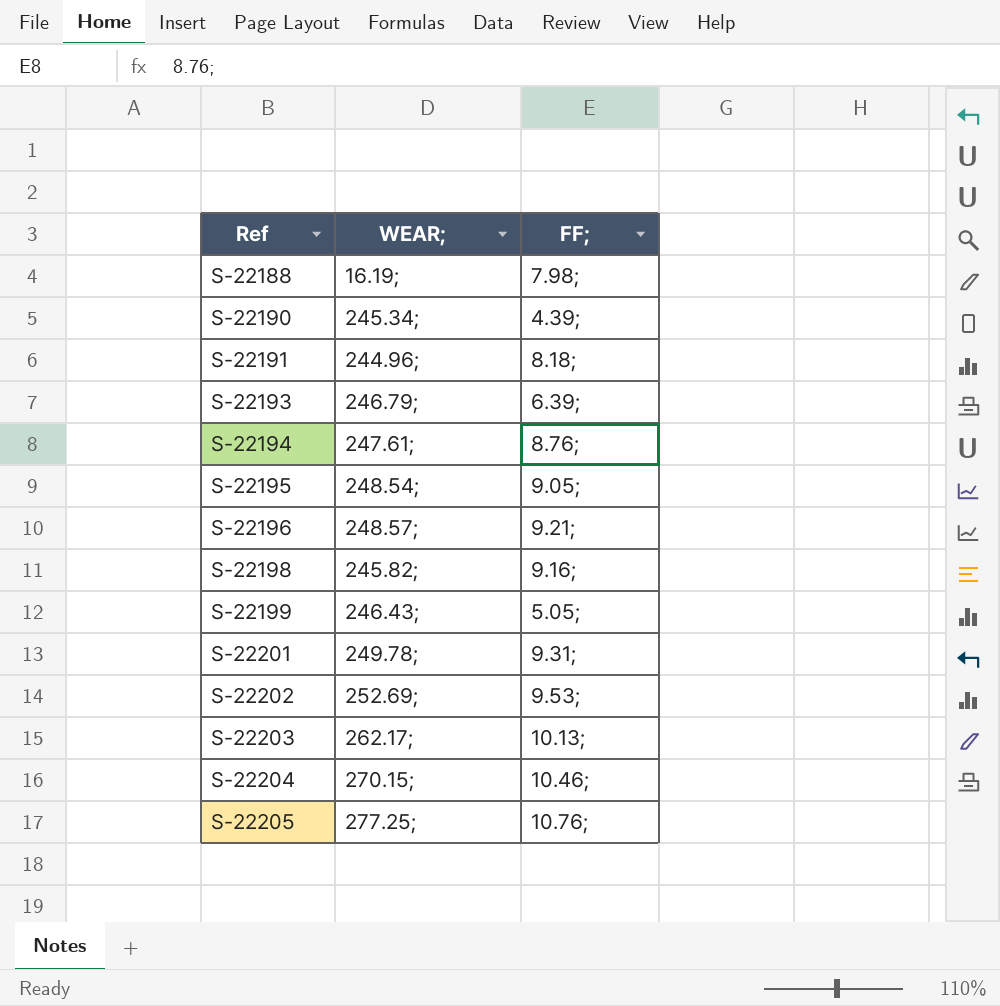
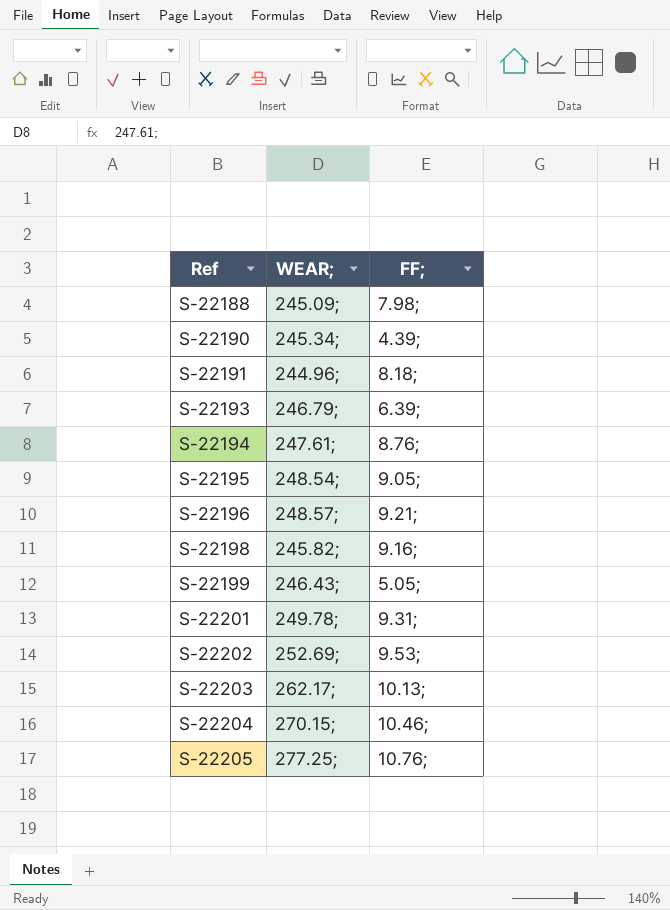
S-22188 | WEAR;: 16.19; -> 245.09;

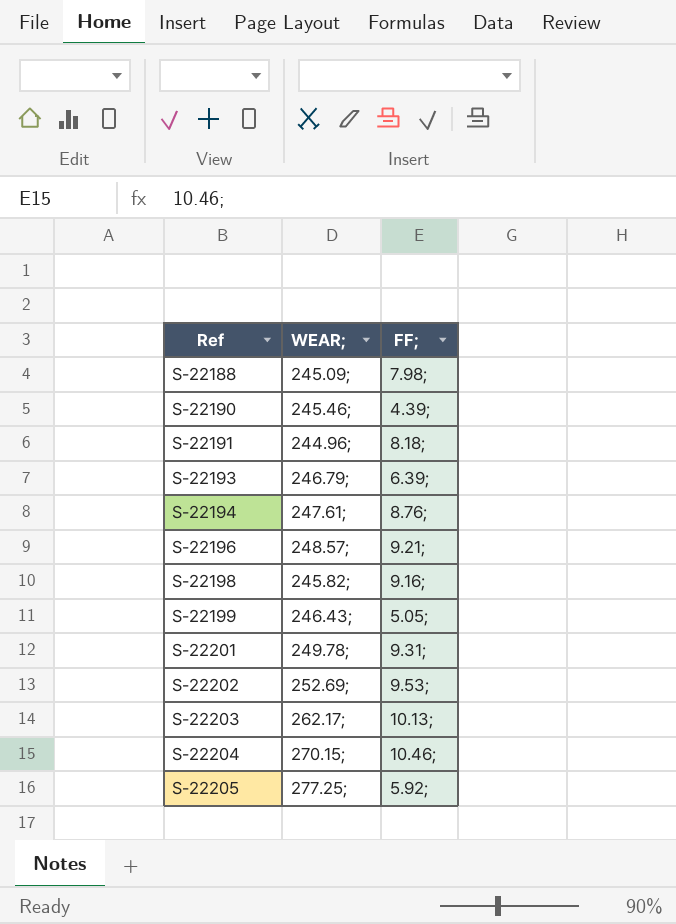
row S-22195: 248.54; | 9.05; -> none
S-22190 | WEAR;: 245.34; -> 245.46;
S-22205 | FF;: 10.76; -> 5.92;

